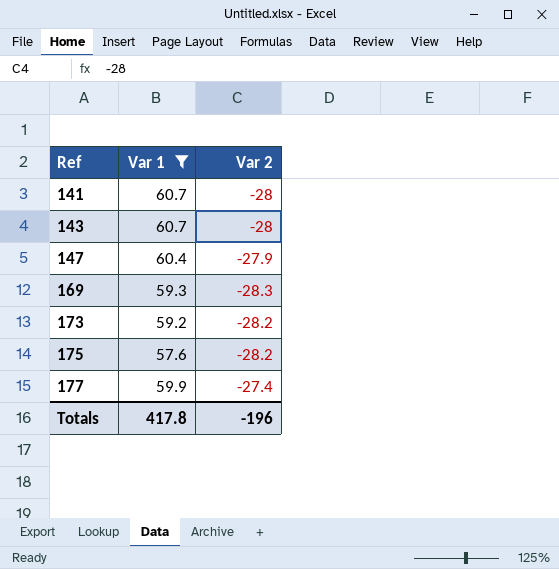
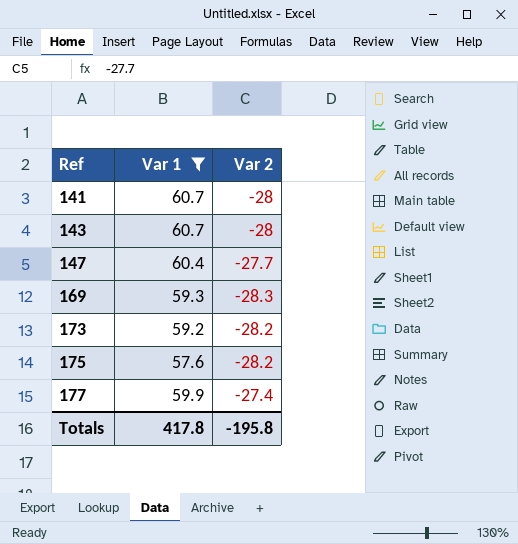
147 | Var 2: -27.9 -> -27.7
Totals | Var 2: -196 -> -195.8

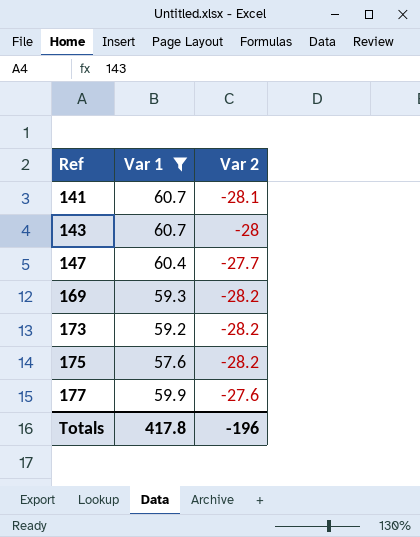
141 | Var 2: -28 -> -28.1
169 | Var 2: -28.3 -> -28.2
177 | Var 2: -27.4 -> -27.6
Totals | Var 2: -195.8 -> -196

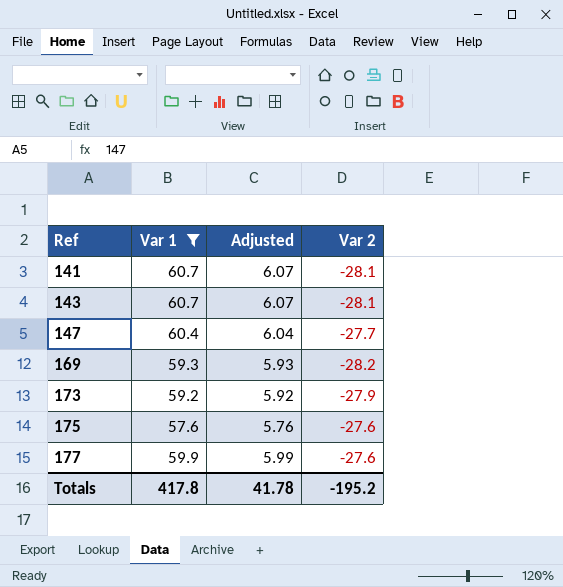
column Adjusted | formula: none -> [Var 1] * 0.1
143 | Var 2: -28 -> -28.1
173 | Var 2: -28.2 -> -27.9
175 | Var 2: -28.2 -> -27.6
Totals | Var 2: -196 -> -195.2

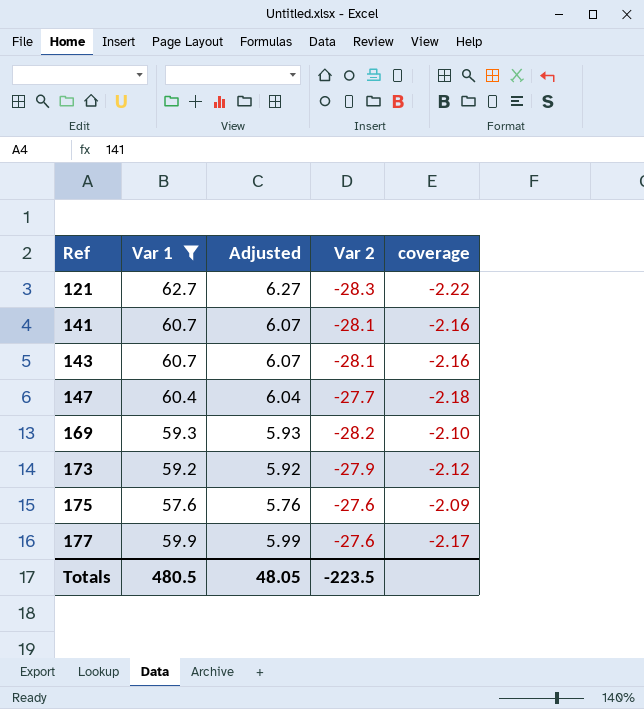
column coverage | formula: none -> [Var 1] / [Var 2]
row 121: none -> 62.7 | 6.27 | -28.3 | -2.22
Totals | Var 1: 417.8 -> 480.5
Totals | Adjusted: 41.78 -> 48.05
Totals | Var 2: -195.2 -> -223.5

